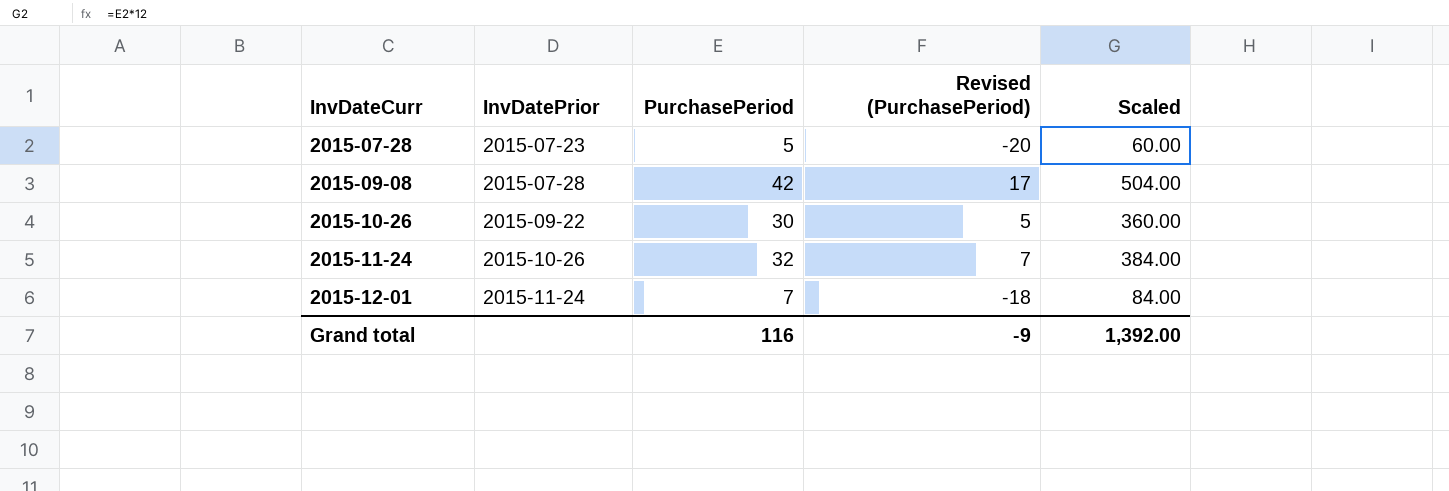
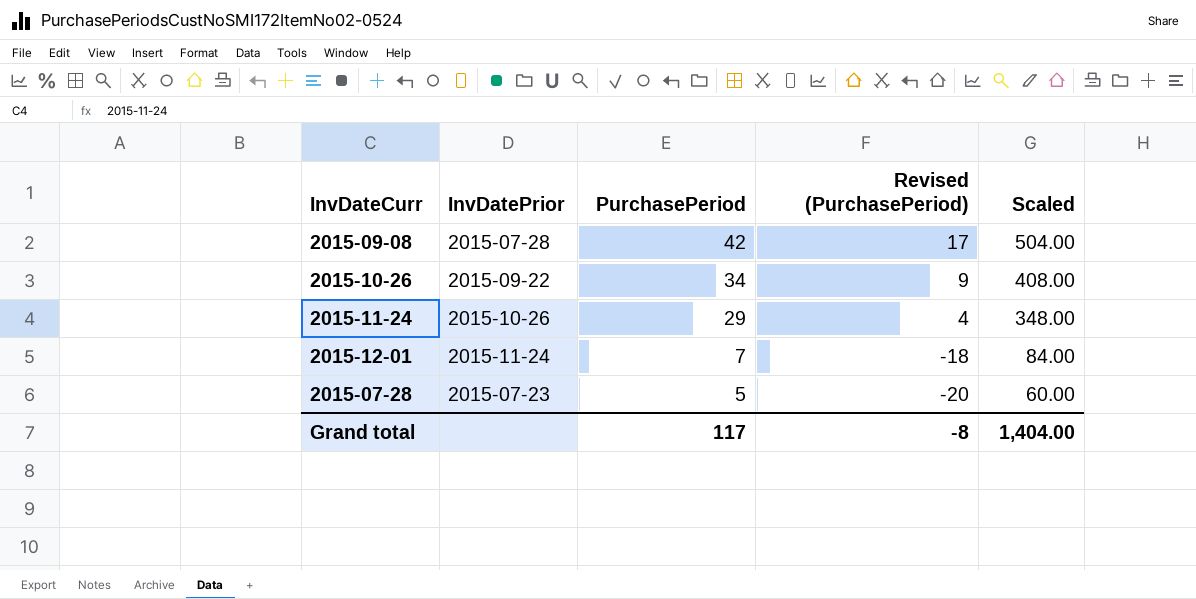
row order: InvDateCurr ascending -> PurchasePeriod descending
2015-10-26 | PurchasePeriod: 30 -> 34
2015-10-26 | Revised (PurchasePeriod): 5 -> 9
2015-10-26 | Scaled: 360.00 -> 408.00
2015-11-24 | PurchasePeriod: 32 -> 29
2015-11-24 | Revised (PurchasePeriod): 7 -> 4
2015-11-24 | Scaled: 384.00 -> 348.00
Grand total | PurchasePeriod: 116 -> 117
Grand total | Revised (PurchasePeriod): -9 -> -8
Grand total | Scaled: 1,392.00 -> 1,404.00

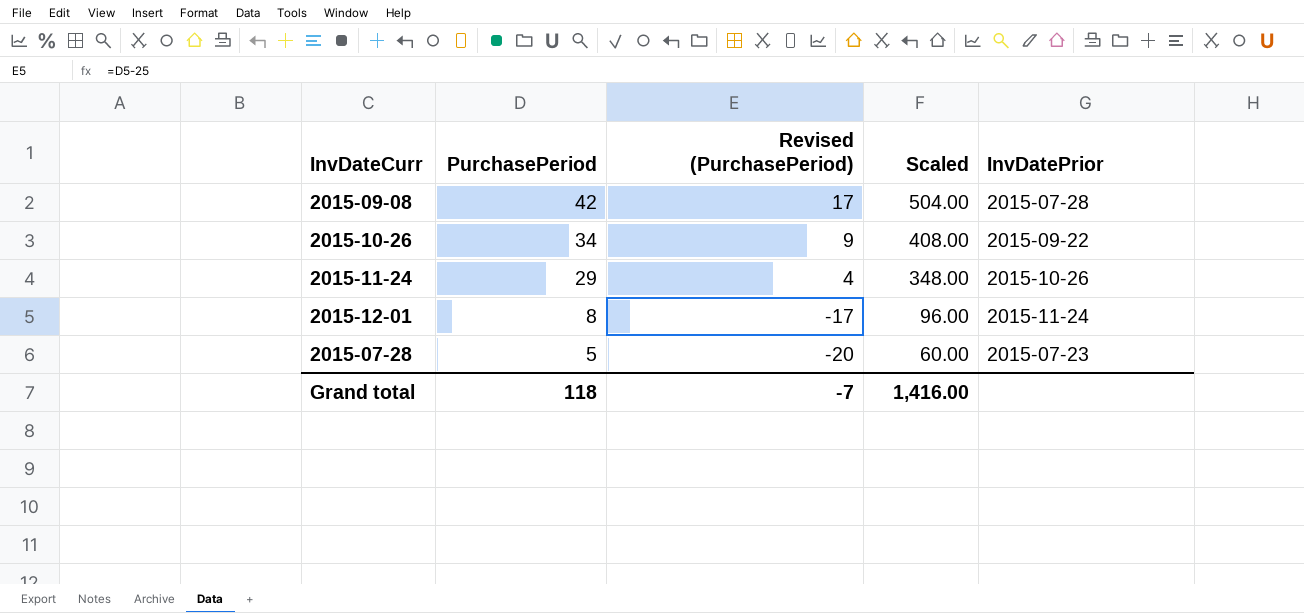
column InvDatePrior | position: 2 -> 5
2015-12-01 | PurchasePeriod: 7 -> 8
2015-12-01 | Revised (PurchasePeriod): -18 -> -17
2015-12-01 | Scaled: 84.00 -> 96.00
Grand total | PurchasePeriod: 117 -> 118
Grand total | Revised (PurchasePeriod): -8 -> -7
Grand total | Scaled: 1,404.00 -> 1,416.00

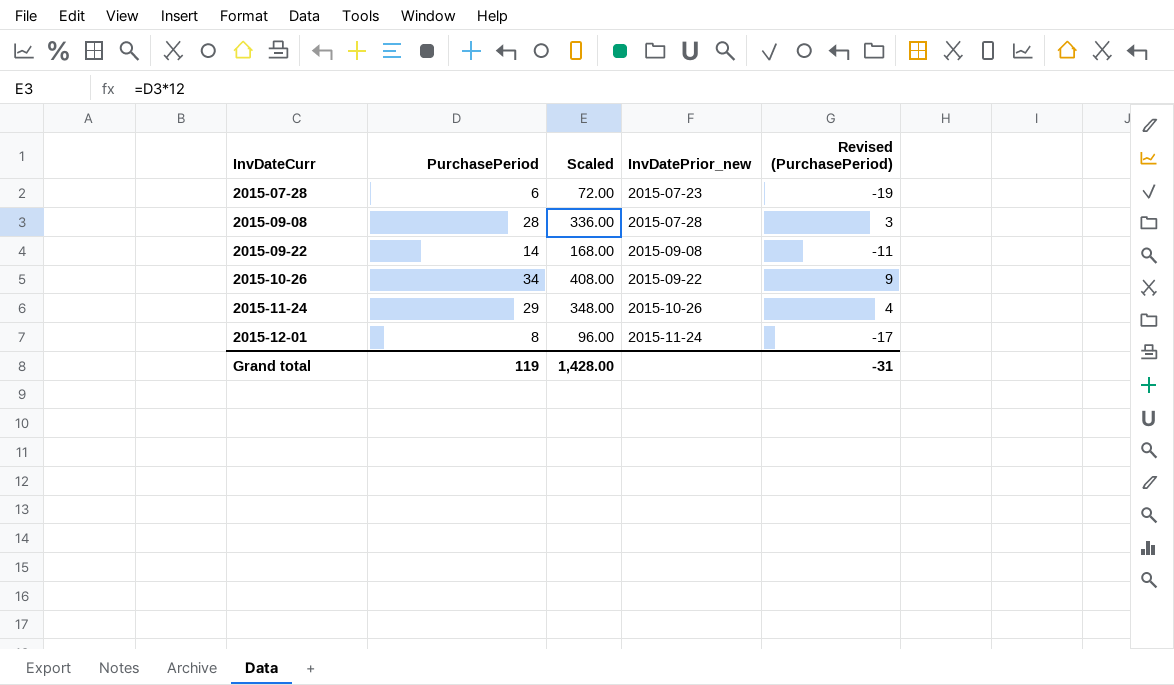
row order: PurchasePeriod descending -> InvDateCurr ascending
column name: InvDatePrior -> InvDatePrior_new
column Revised (PurchasePeriod) | position: 3 -> 5
2015-07-28 | PurchasePeriod: 5 -> 6
2015-07-28 | Scaled: 60.00 -> 72.00
2015-07-28 | Revised (PurchasePeriod): -20 -> -19
2015-09-08 | PurchasePeriod: 42 -> 28
2015-09-08 | Scaled: 504.00 -> 336.00
2015-09-08 | Revised (PurchasePeriod): 17 -> 3
row 2015-09-22: none -> 14 | 168.00 | 2015-09-08 | -11
Grand total | PurchasePeriod: 118 -> 119
Grand total | Scaled: 1,416.00 -> 1,428.00
Grand total | Revised (PurchasePeriod): -7 -> -31

